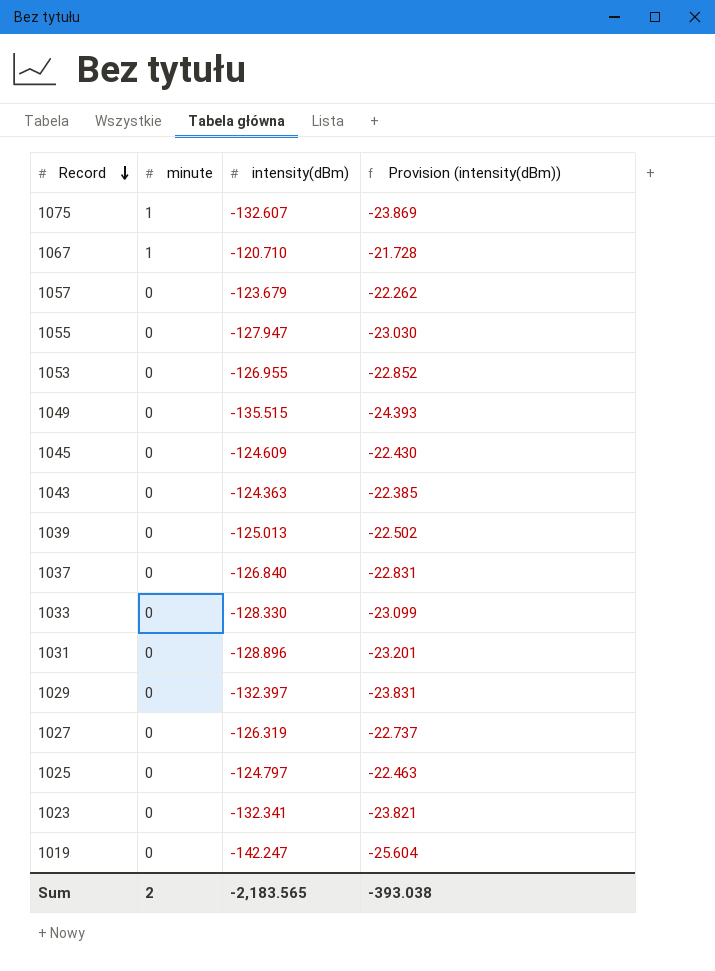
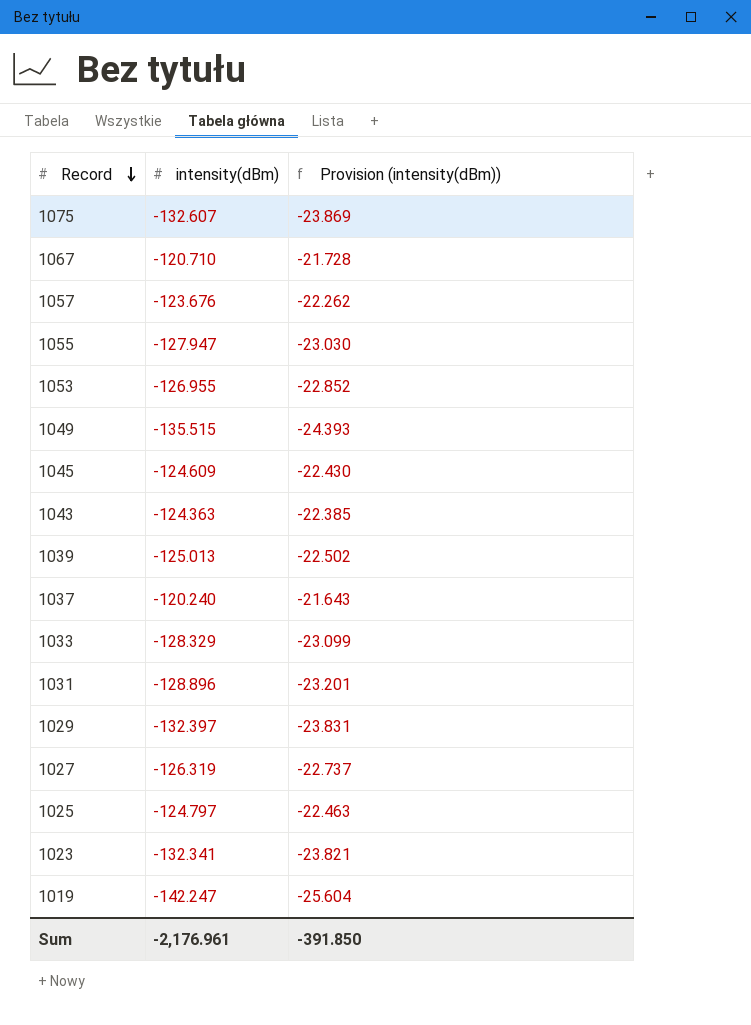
column minute | position: 2 -> none
1057 | intensity(dBm): -123.679 -> -123.676
1037 | intensity(dBm): -126.840 -> -120.240
1037 | Provision (intensity(dBm)): -22.831 -> -21.643
1033 | intensity(dBm): -128.330 -> -128.329
Sum | intensity(dBm): -2,183.565 -> -2,176.961
Sum | Provision (intensity(dBm)): -393.038 -> -391.850

